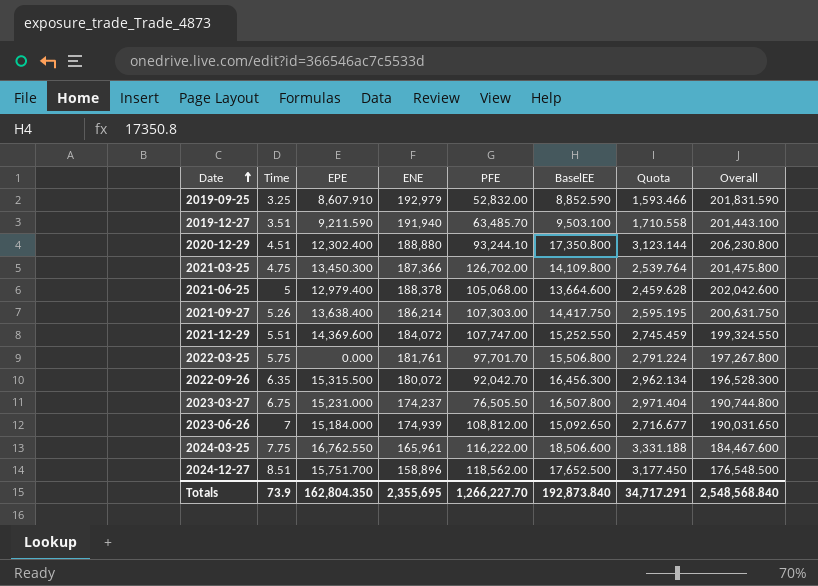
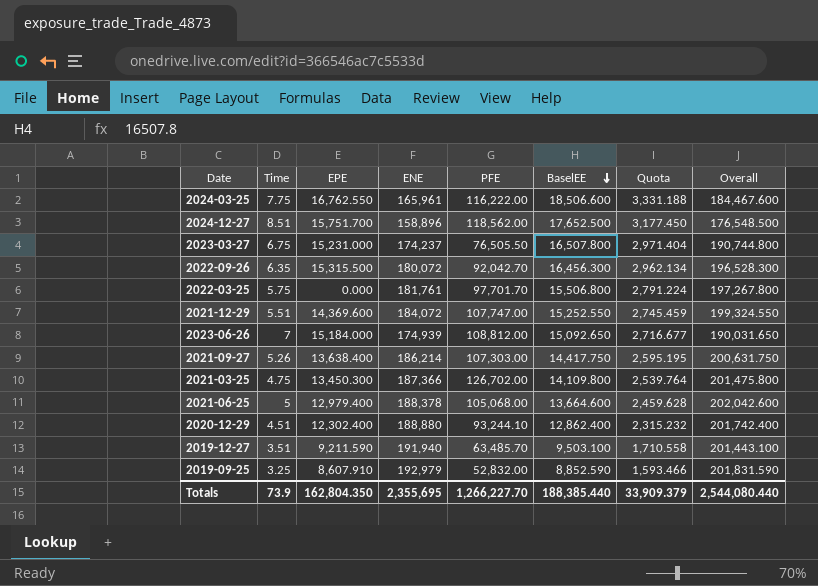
row order: Date ascending -> BaselEE descending
2020-12-29 | BaselEE: 17,350.800 -> 12,862.400
2020-12-29 | Quota: 3,123.144 -> 2,315.232
2020-12-29 | Overall: 206,230.800 -> 201,742.400
Totals | BaselEE: 192,873.840 -> 188,385.440
Totals | Quota: 34,717.291 -> 33,909.379
Totals | Overall: 2,548,568.840 -> 2,544,080.440

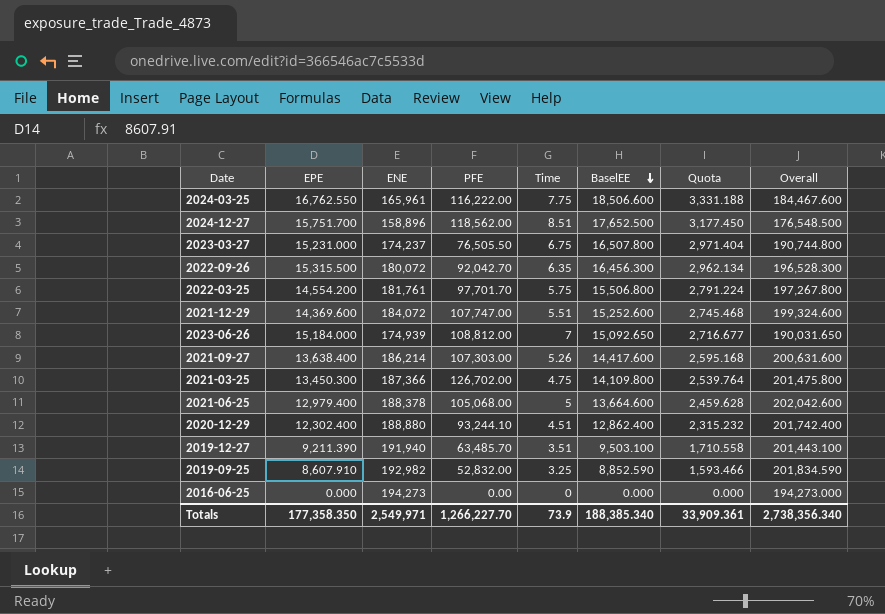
column Time | position: 2 -> 5
2022-03-25 | EPE: 0.000 -> 14,554.200
2021-12-29 | BaselEE: 15,252.550 -> 15,252.600
2021-12-29 | Quota: 2,745.459 -> 2,745.468
2021-12-29 | Overall: 199,324.550 -> 199,324.600
2021-09-27 | BaselEE: 14,417.750 -> 14,417.600
2021-09-27 | Quota: 2,595.195 -> 2,595.168
2021-09-27 | Overall: 200,631.750 -> 200,631.600
2019-12-27 | EPE: 9,211.590 -> 9,211.390
2019-09-25 | ENE: 192,979 -> 192,982
2019-09-25 | Overall: 201,831.590 -> 201,834.590
row 2016-06-25: none -> 0.000 | 194,273 | 0.00 | 0 | 0.000 | 0.000 | 194,273.000
Totals | EPE: 162,804.350 -> 177,358.350
Totals | ENE: 2,355,695 -> 2,549,971
Totals | BaselEE: 188,385.440 -> 188,385.340
Totals | Quota: 33,909.379 -> 33,909.361
Totals | Overall: 2,544,080.440 -> 2,738,356.340

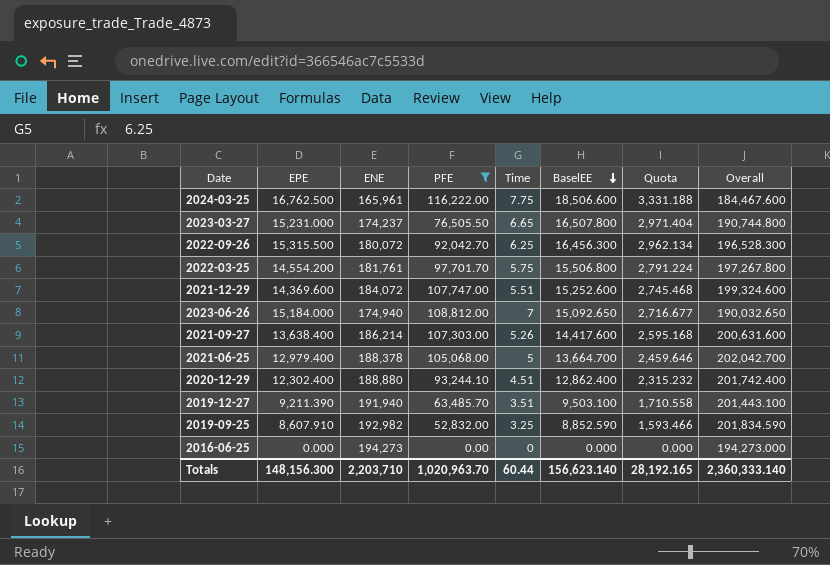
filter: none -> PFE <= 116,222.00
2024-03-25 | EPE: 16,762.550 -> 16,762.500
2023-03-27 | Time: 6.75 -> 6.65
2022-09-26 | Time: 6.35 -> 6.25
2023-06-26 | ENE: 174,939 -> 174,940
2023-06-26 | Overall: 190,031.650 -> 190,032.650
2021-06-25 | BaselEE: 13,664.600 -> 13,664.700
2021-06-25 | Quota: 2,459.628 -> 2,459.646
2021-06-25 | Overall: 202,042.600 -> 202,042.700
Totals | EPE: 177,358.350 -> 148,156.300
Totals | ENE: 2,549,971 -> 2,203,710
Totals | PFE: 1,266,227.70 -> 1,020,963.70
Totals | Time: 73.9 -> 60.44
Totals | BaselEE: 188,385.340 -> 156,623.140
Totals | Quota: 33,909.361 -> 28,192.165
Totals | Overall: 2,738,356.340 -> 2,360,333.140

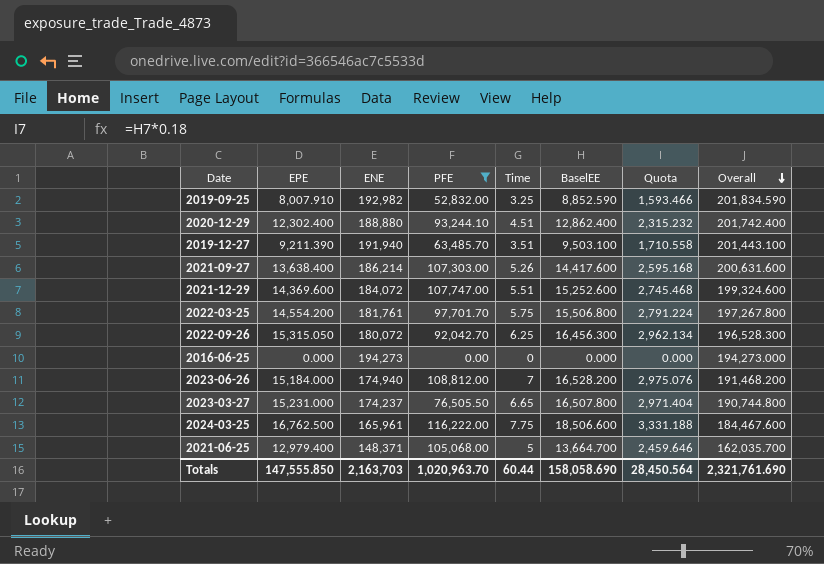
row order: BaselEE descending -> Overall descending
2019-09-25 | EPE: 8,607.910 -> 8,007.910
2022-09-26 | EPE: 15,315.500 -> 15,315.050
2023-06-26 | BaselEE: 15,092.650 -> 16,528.200
2023-06-26 | Quota: 2,716.677 -> 2,975.076
2023-06-26 | Overall: 190,032.650 -> 191,468.200
2021-06-25 | ENE: 188,378 -> 148,371
2021-06-25 | Overall: 202,042.700 -> 162,035.700
Totals | EPE: 148,156.300 -> 147,555.850
Totals | ENE: 2,203,710 -> 2,163,703
Totals | BaselEE: 156,623.140 -> 158,058.690
Totals | Quota: 28,192.165 -> 28,450.564
Totals | Overall: 2,360,333.140 -> 2,321,761.690

